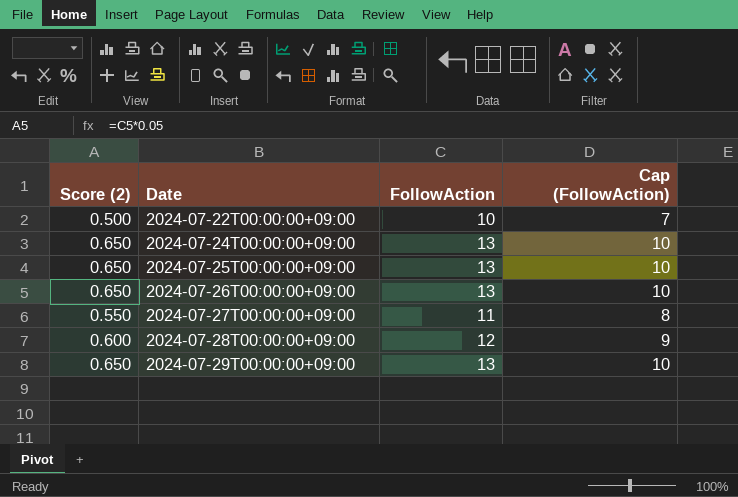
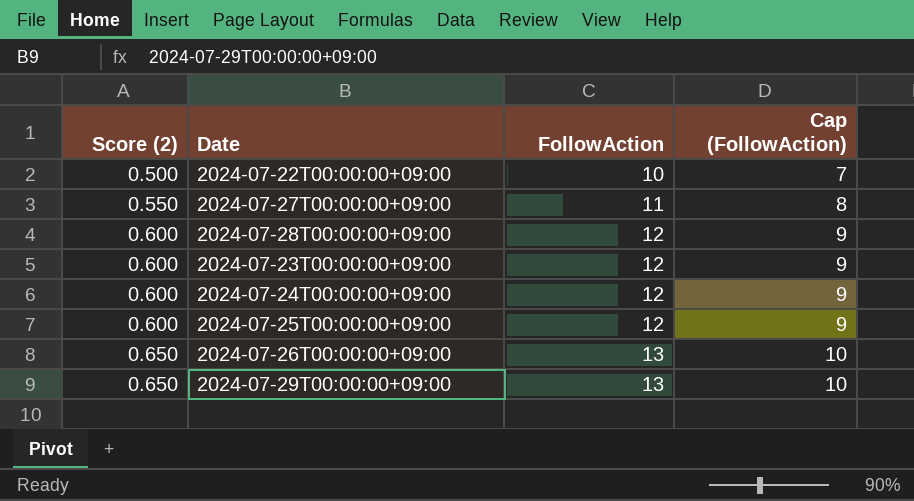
row order: Date ascending -> Score (2) ascending
row 2024-07-23T00:00:00+09:00: none -> 0.600 | 12 | 9
2024-07-24T00:00:00+09:00 | Score (2): 0.650 -> 0.600
2024-07-24T00:00:00+09:00 | FollowAction: 13 -> 12
2024-07-24T00:00:00+09:00 | Cap (FollowAction): 10 -> 9
2024-07-25T00:00:00+09:00 | Score (2): 0.650 -> 0.600
2024-07-25T00:00:00+09:00 | FollowAction: 13 -> 12
2024-07-25T00:00:00+09:00 | Cap (FollowAction): 10 -> 9

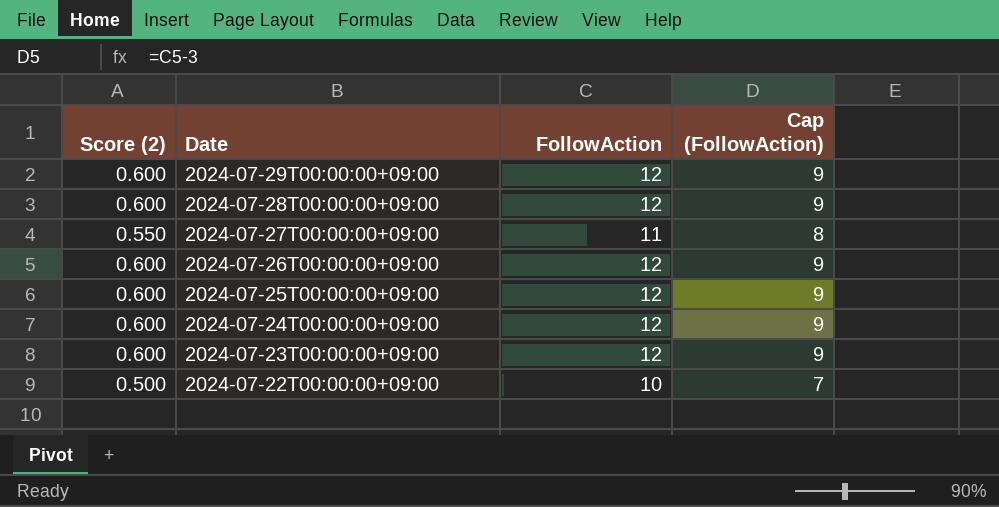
row order: Score (2) ascending -> Date descending
2024-07-29T00:00:00+09:00 | Score (2): 0.650 -> 0.600
2024-07-29T00:00:00+09:00 | FollowAction: 13 -> 12
2024-07-29T00:00:00+09:00 | Cap (FollowAction): 10 -> 9
2024-07-26T00:00:00+09:00 | Score (2): 0.650 -> 0.600
2024-07-26T00:00:00+09:00 | FollowAction: 13 -> 12
2024-07-26T00:00:00+09:00 | Cap (FollowAction): 10 -> 9

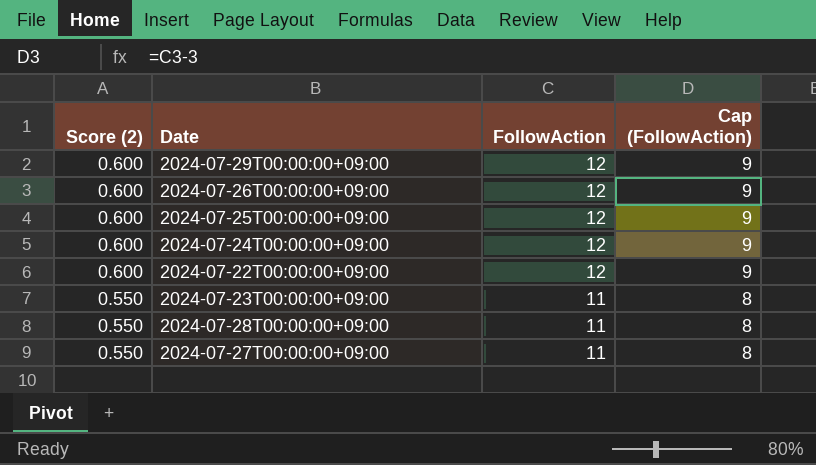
row order: Date descending -> Score (2) descending
2024-07-22T00:00:00+09:00 | Score (2): 0.500 -> 0.600
2024-07-22T00:00:00+09:00 | FollowAction: 10 -> 12
2024-07-22T00:00:00+09:00 | Cap (FollowAction): 7 -> 9
2024-07-23T00:00:00+09:00 | Score (2): 0.600 -> 0.550
2024-07-23T00:00:00+09:00 | FollowAction: 12 -> 11
2024-07-23T00:00:00+09:00 | Cap (FollowAction): 9 -> 8
2024-07-28T00:00:00+09:00 | Score (2): 0.600 -> 0.550
2024-07-28T00:00:00+09:00 | FollowAction: 12 -> 11
2024-07-28T00:00:00+09:00 | Cap (FollowAction): 9 -> 8

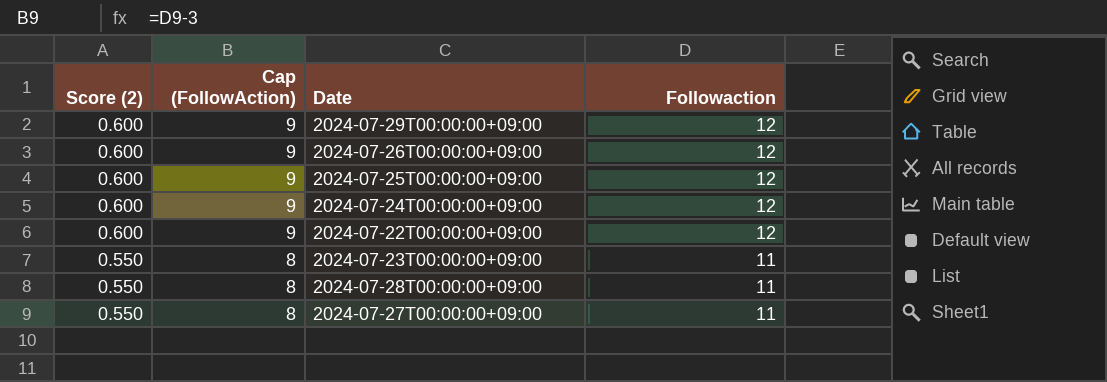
column Cap (FollowAction) | position: 4 -> 2
column name: FollowAction -> Followaction

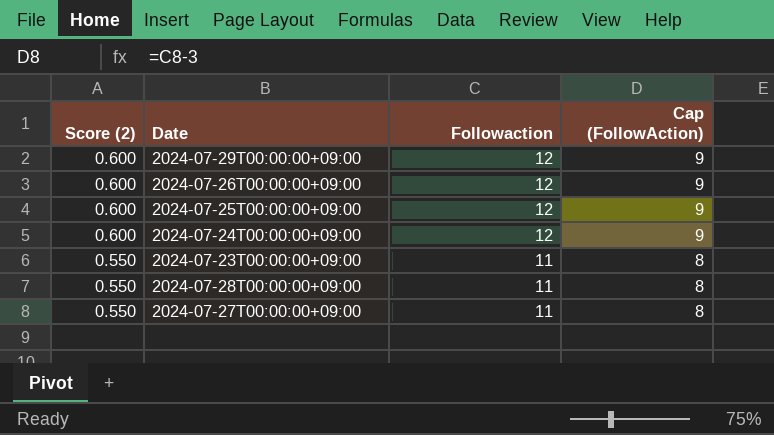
column Cap (FollowAction) | position: 2 -> 4
row 2024-07-22T00:00:00+09:00: 0.600 | 9 | 12 -> none

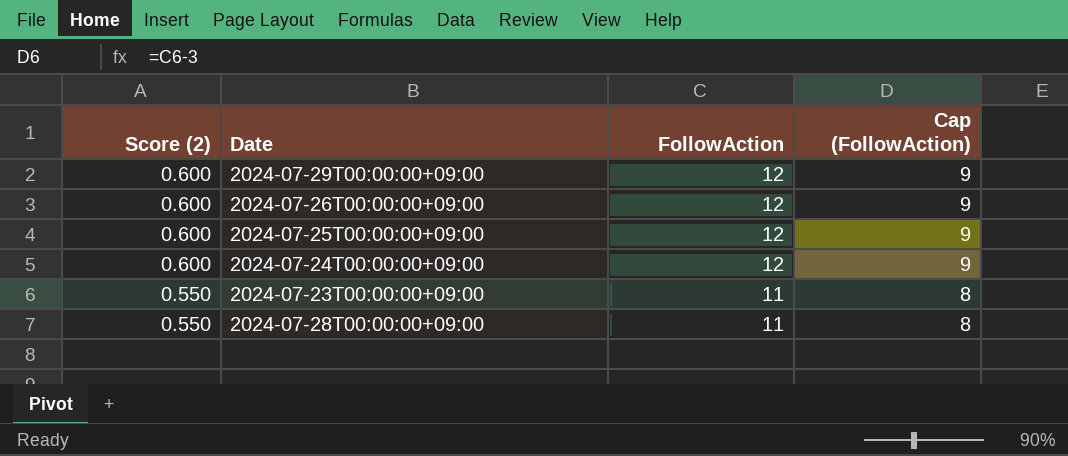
column name: Followaction -> FollowAction
row 2024-07-27T00:00:00+09:00: 0.550 | 11 | 8 -> none

